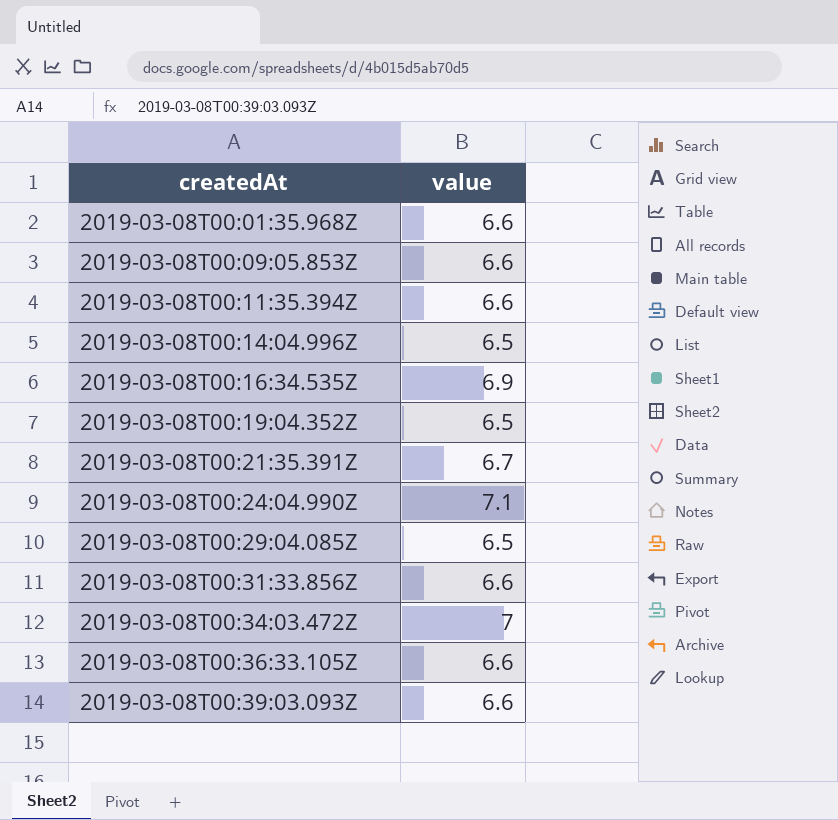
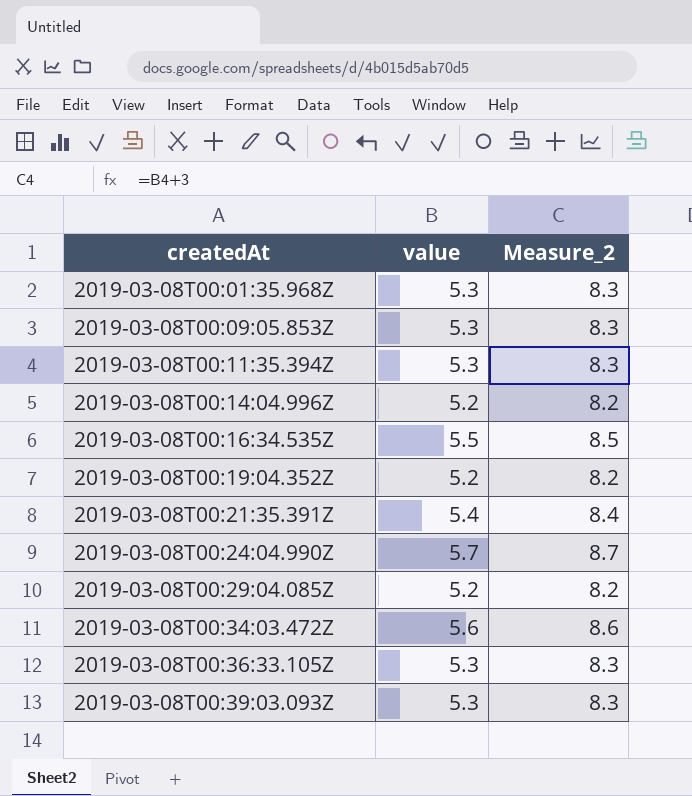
column Measure_2 | formula: none -> [value] + 3
row 2019-03-08T00:31:33.856Z: 6.6 -> none
2019-03-08T00:01:35.968Z | value: 6.6 -> 5.3
2019-03-08T00:09:05.853Z | value: 6.6 -> 5.3
2019-03-08T00:11:35.394Z | value: 6.6 -> 5.3
2019-03-08T00:14:04.996Z | value: 6.5 -> 5.2
2019-03-08T00:16:34.535Z | value: 6.9 -> 5.5
2019-03-08T00:19:04.352Z | value: 6.5 -> 5.2
2019-03-08T00:21:35.391Z | value: 6.7 -> 5.4
2019-03-08T00:24:04.990Z | value: 7.1 -> 5.7
2019-03-08T00:29:04.085Z | value: 6.5 -> 5.2
2019-03-08T00:34:03.472Z | value: 7 -> 5.6
2019-03-08T00:36:33.105Z | value: 6.6 -> 5.3
2019-03-08T00:39:03.093Z | value: 6.6 -> 5.3

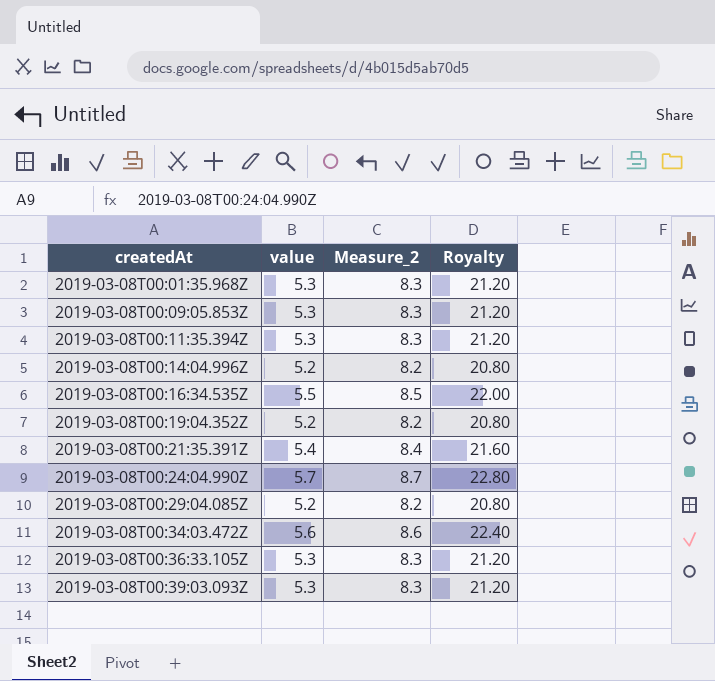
column Royalty | formula: none -> [value] * 4

